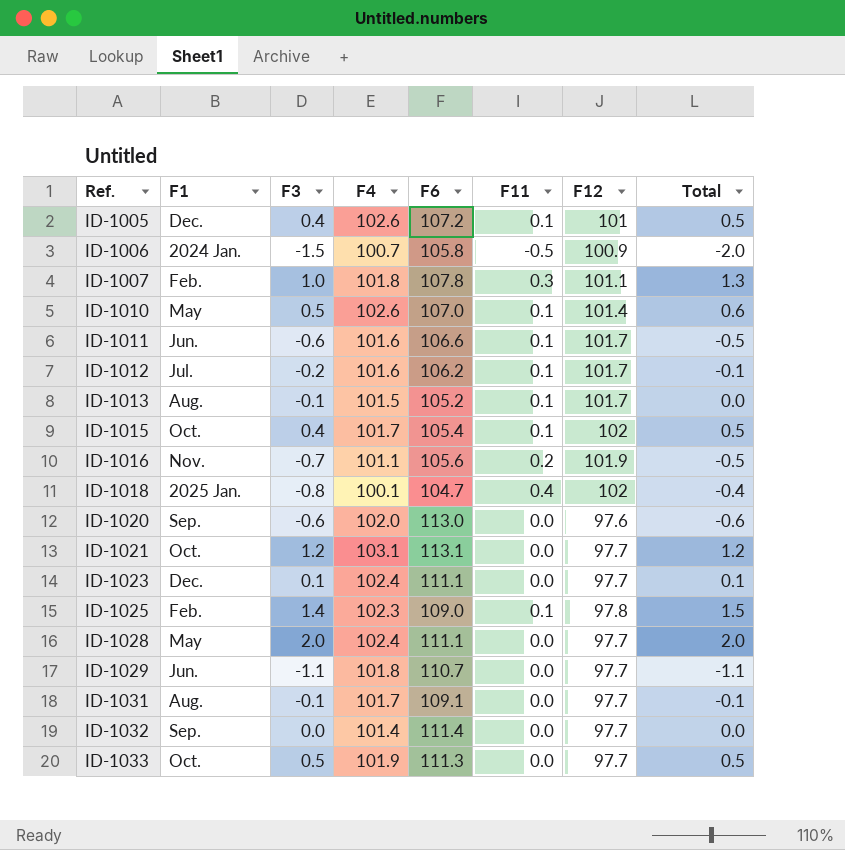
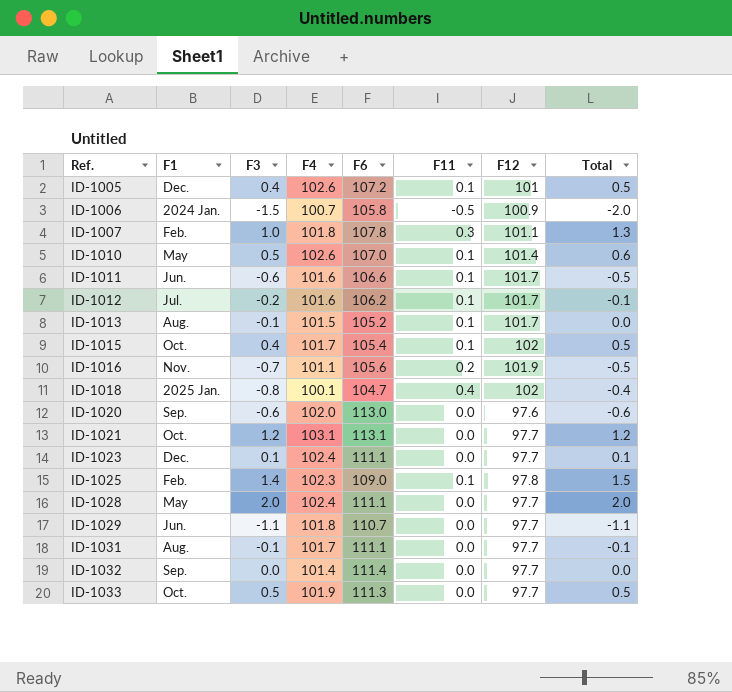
ID-1031 | F6: 109.1 -> 111.1

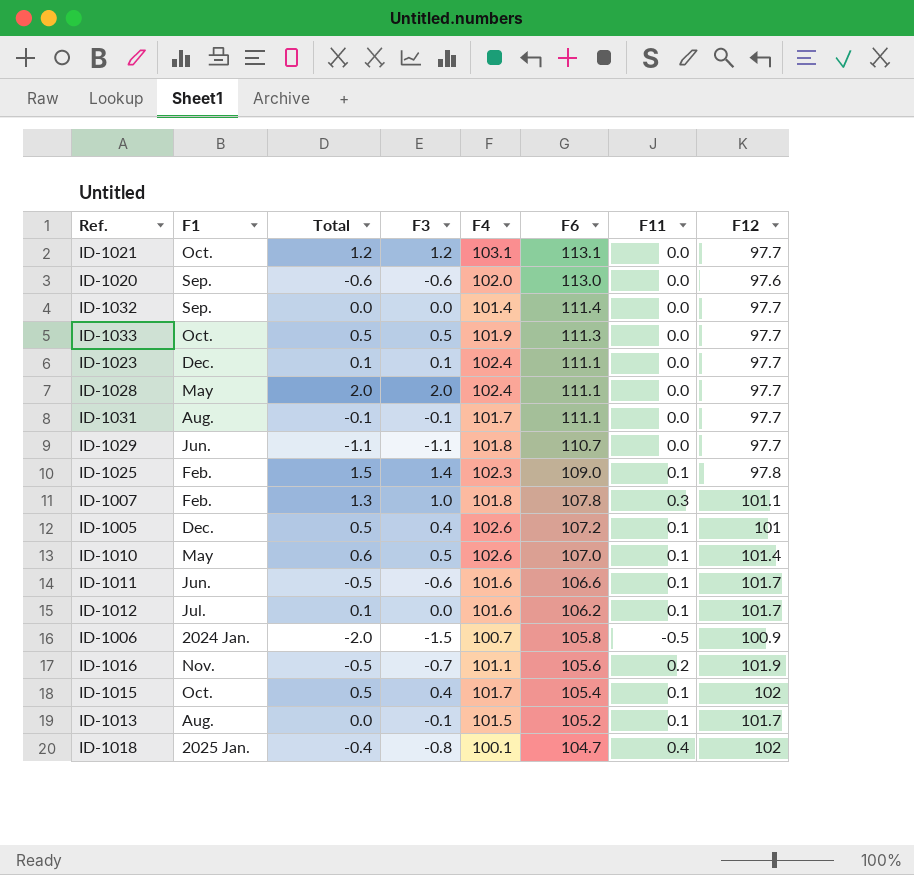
row order: Ref. ascending -> F6 descending
column Total | position: 8 -> 3
ID-1012 | Total: -0.1 -> 0.1
ID-1012 | F3: -0.2 -> 0.0

